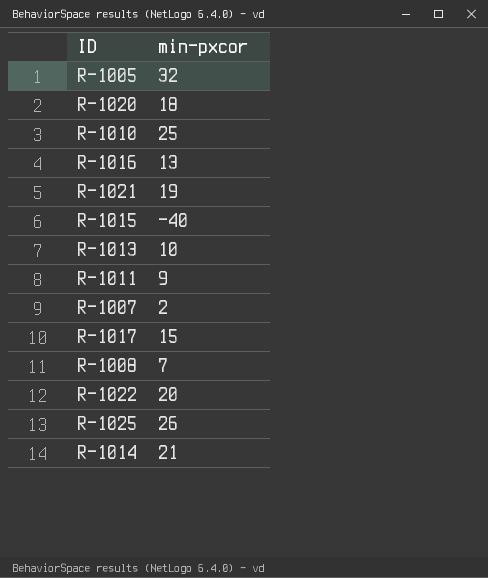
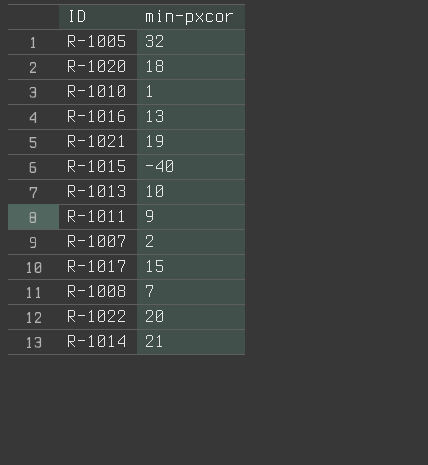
row R-1025: 26 -> none
R-1010 | min-pxcor: 25 -> 1

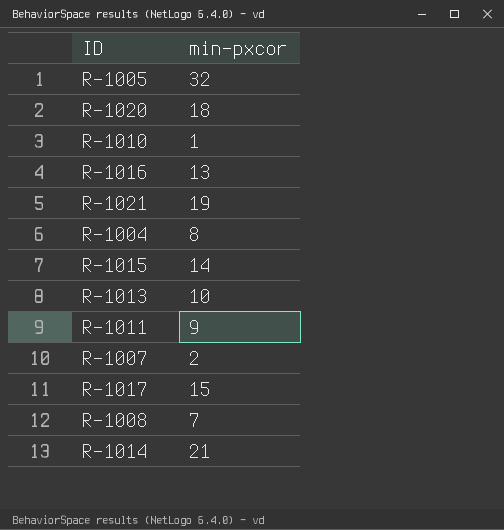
row R-1022: 20 -> none
row R-1004: none -> 8
R-1015 | min-pxcor: -40 -> 14

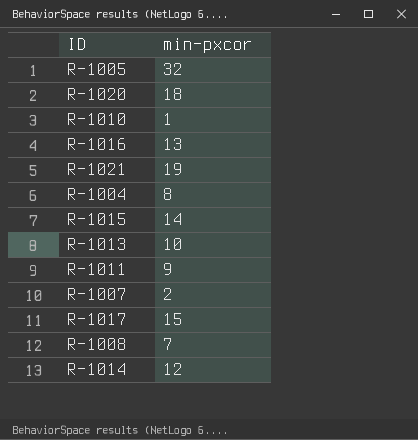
R-1014 | min-pxcor: 21 -> 12

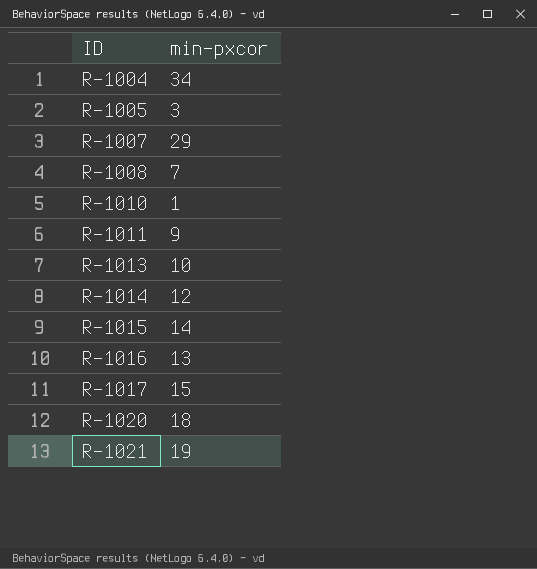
row order: none -> ID ascending
R-1004 | min-pxcor: 8 -> 34
R-1005 | min-pxcor: 32 -> 3
R-1007 | min-pxcor: 2 -> 29

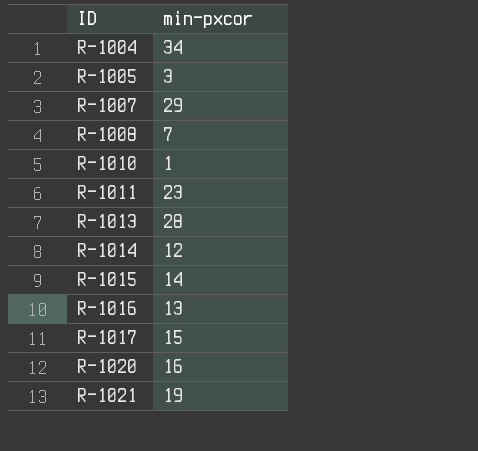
R-1011 | min-pxcor: 9 -> 23
R-1013 | min-pxcor: 10 -> 28
R-1020 | min-pxcor: 18 -> 16

